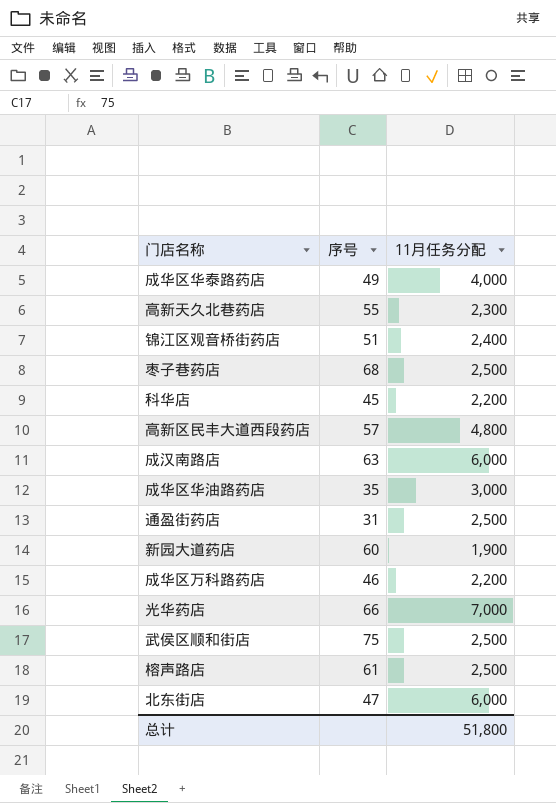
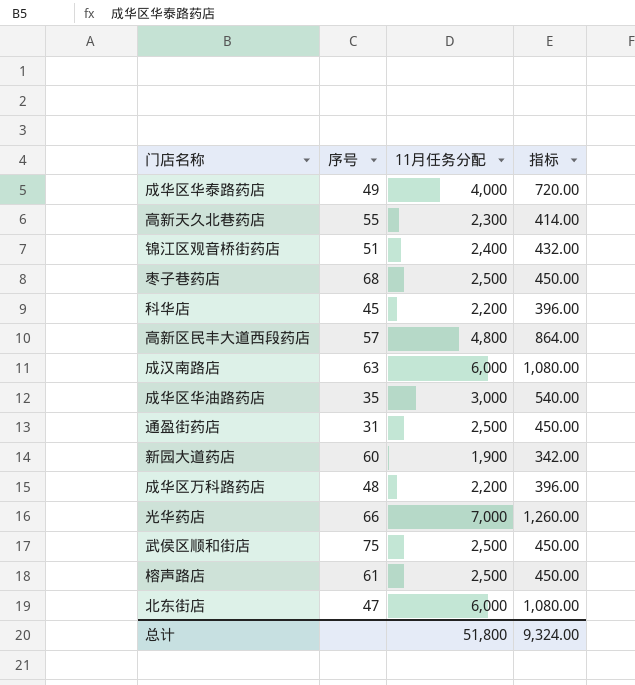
column 指标 | formula: none -> [11月任务分配] * 0.18
成华区万科路药店 | 序号: 46 -> 48

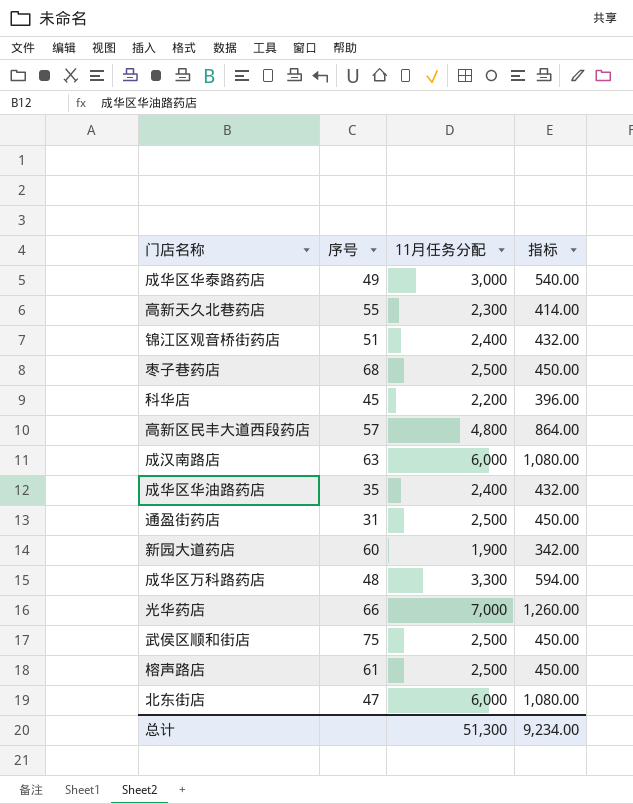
成华区华泰路药店 | 11月任务分配: 4,000 -> 3,000
成华区华泰路药店 | 指标: 720.00 -> 540.00
成华区华油路药店 | 11月任务分配: 3,000 -> 2,400
成华区华油路药店 | 指标: 540.00 -> 432.00
成华区万科路药店 | 11月任务分配: 2,200 -> 3,300
成华区万科路药店 | 指标: 396.00 -> 594.00
总计 | 11月任务分配: 51,800 -> 51,300
总计 | 指标: 9,324.00 -> 9,234.00

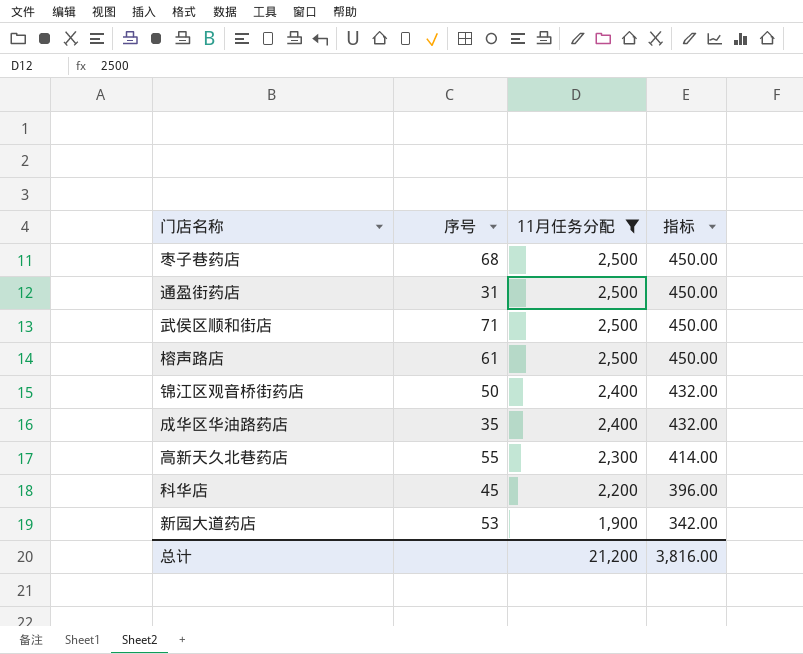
filter: none -> 11月任务分配 <= 2,500
row order: none -> 11月任务分配 descending
武侯区顺和街店 | 序号: 75 -> 71
锦江区观音桥街药店 | 序号: 51 -> 50
新园大道药店 | 序号: 60 -> 53
总计 | 11月任务分配: 51,300 -> 21,200
总计 | 指标: 9,234.00 -> 3,816.00

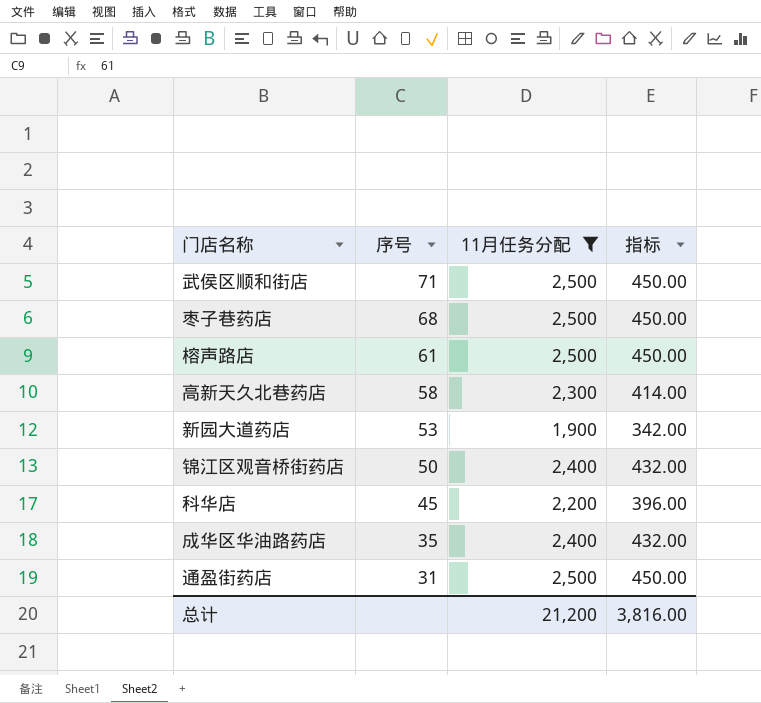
row order: 11月任务分配 descending -> 序号 descending
高新天久北巷药店 | 序号: 55 -> 58

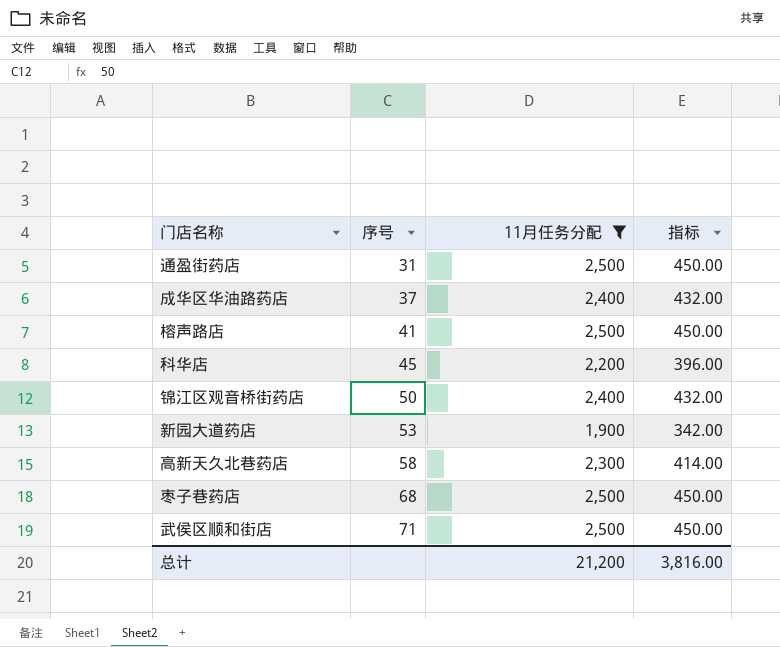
row order: 序号 descending -> 序号 ascending
成华区华油路药店 | 序号: 35 -> 37
榕声路店 | 序号: 61 -> 41

